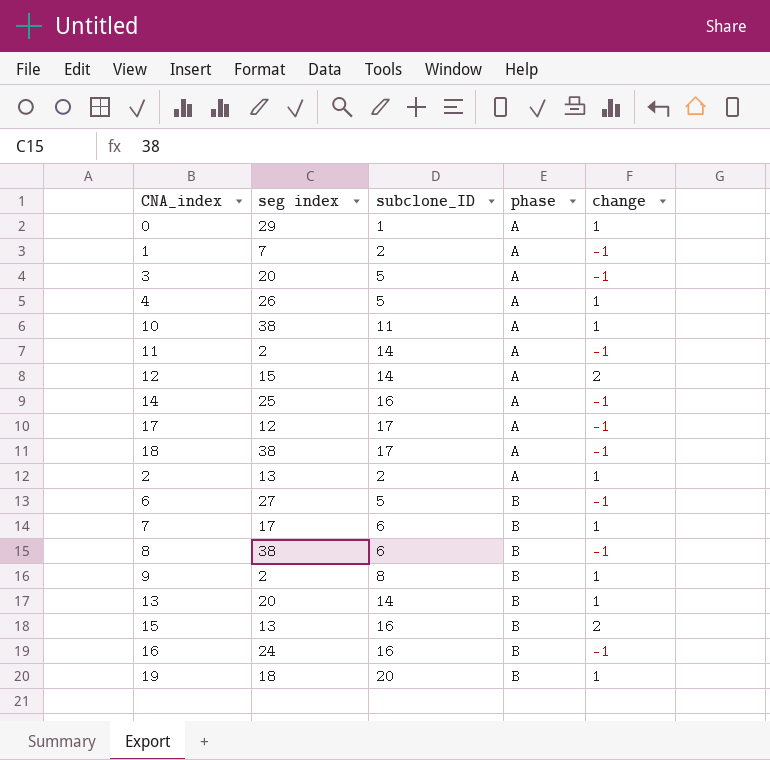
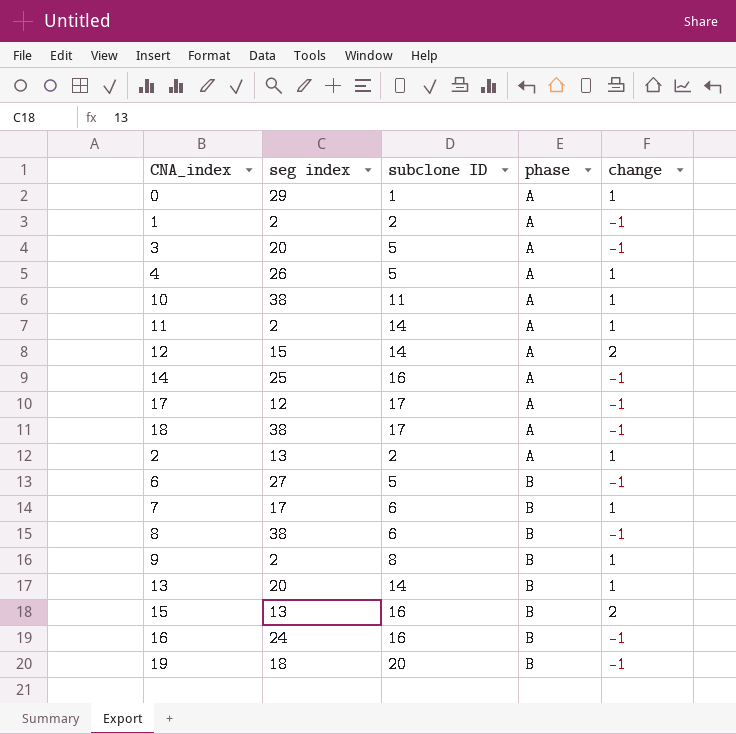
column name: subclone_ID -> subclone ID
1 | seg index: 7 -> 2
11 | change: -1 -> 1
19 | change: 1 -> -1

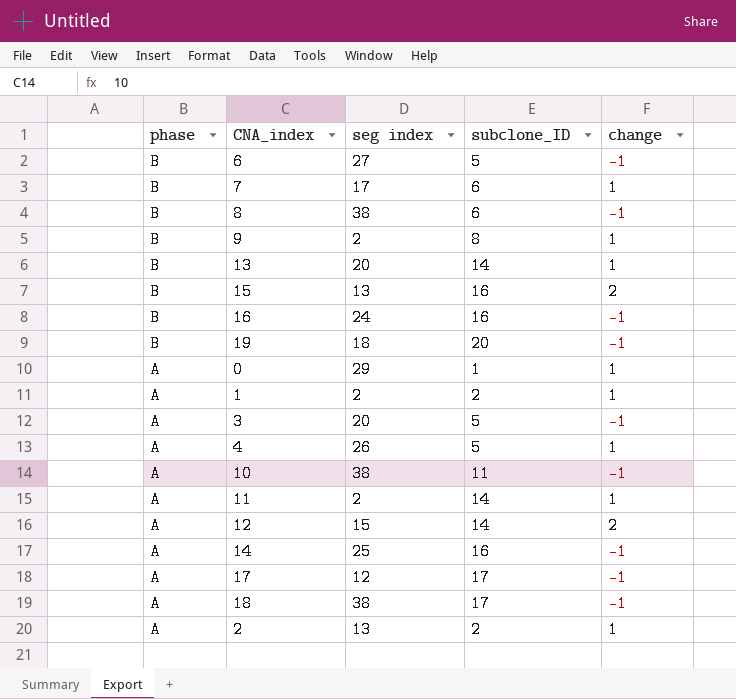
row order: phase ascending -> phase descending
column phase | position: 4 -> 1
column name: subclone ID -> subclone_ID
1 | change: -1 -> 1
10 | change: 1 -> -1

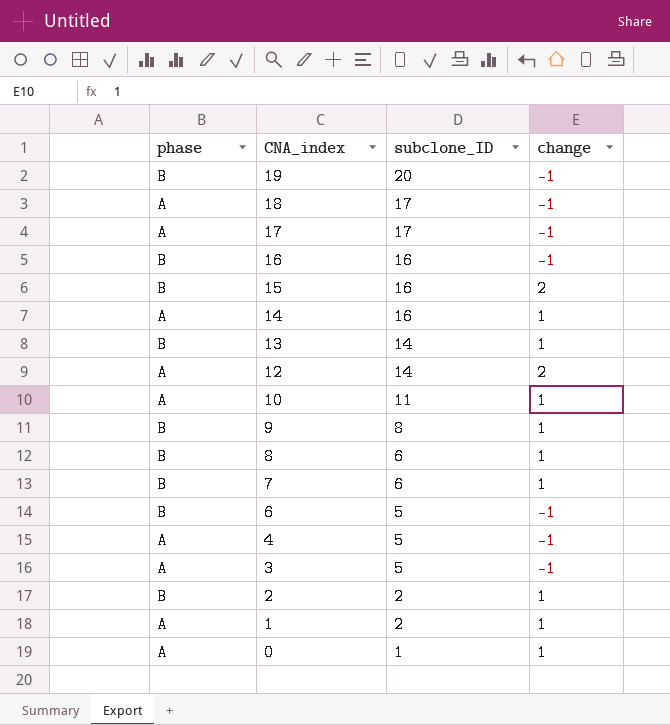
row order: phase descending -> CNA_index descending
column seg index | position: 3 -> none
row 11: A | 2 | 14 | 1 -> none
14 | change: -1 -> 1
10 | change: -1 -> 1
8 | change: -1 -> 1
4 | change: 1 -> -1
2 | phase: A -> B

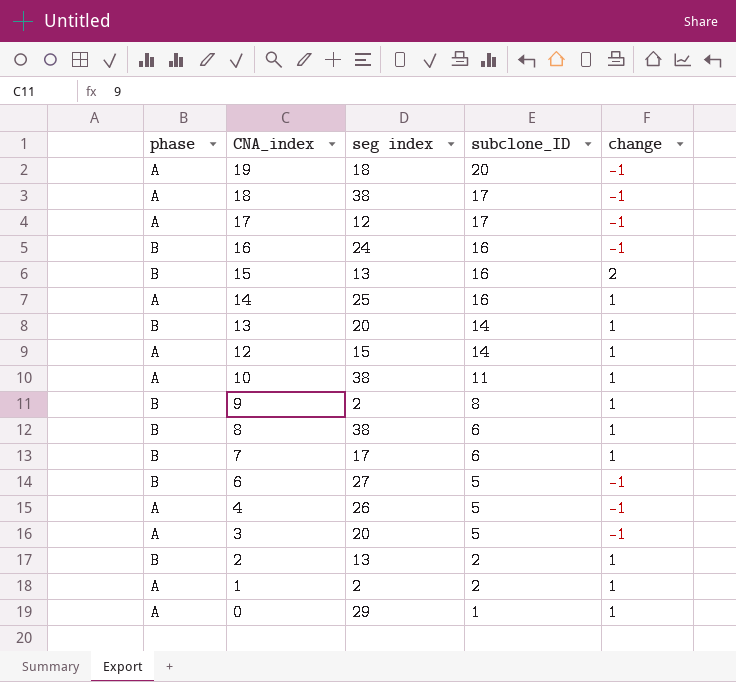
column seg index | position: none -> 3
19 | phase: B -> A
12 | change: 2 -> 1

